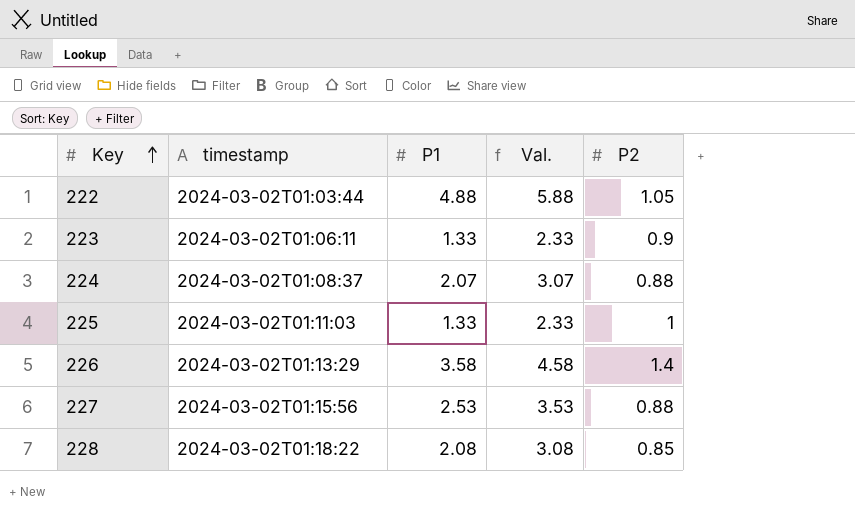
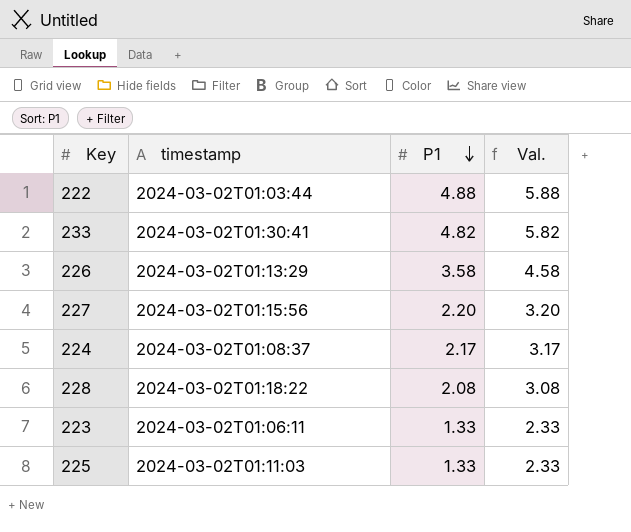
row order: Key ascending -> P1 descending
column P2 | position: 5 -> none
row 233: none -> 2024-03-02T01:30:41 | 4.82 | 5.82
227 | P1: 2.53 -> 2.20
227 | Val.: 3.53 -> 3.20
224 | P1: 2.07 -> 2.17
224 | Val.: 3.07 -> 3.17

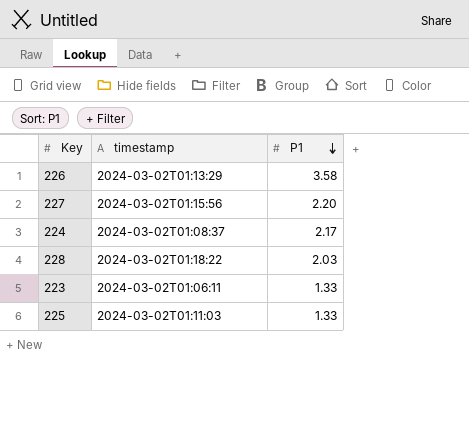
column Val. | formula: [P1] + 1 -> none
row 222: 2024-03-02T01:03:44 | 4.88 | 5.88 -> none
row 233: 2024-03-02T01:30:41 | 4.82 | 5.82 -> none
228 | P1: 2.08 -> 2.03

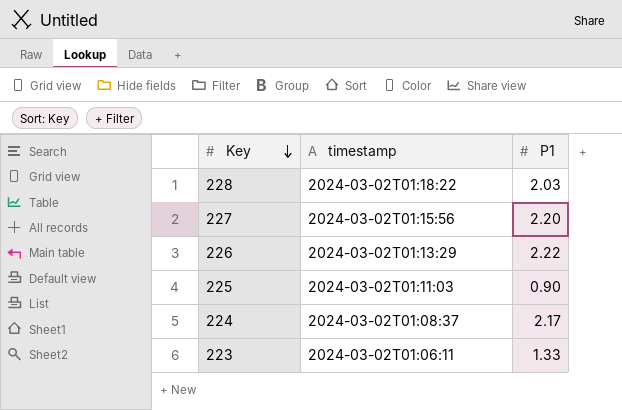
row order: P1 descending -> Key descending
226 | P1: 3.58 -> 2.22
225 | P1: 1.33 -> 0.90

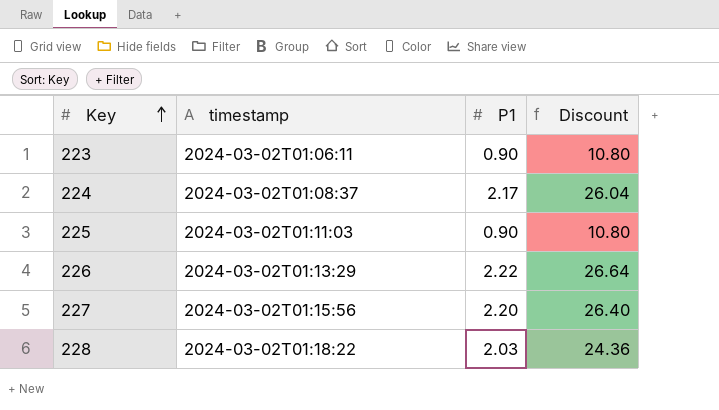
row order: Key descending -> Key ascending
column Discount | formula: none -> [P1] * 12
223 | P1: 1.33 -> 0.90

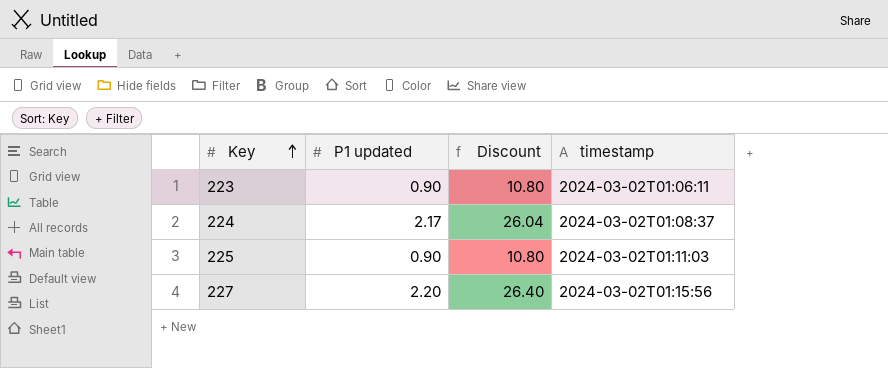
column name: P1 -> P1 updated
column timestamp | position: 2 -> 4
row 226: 2024-03-02T01:13:29 | 2.22 | 26.64 -> none
row 228: 2024-03-02T01:18:22 | 2.03 | 24.36 -> none

